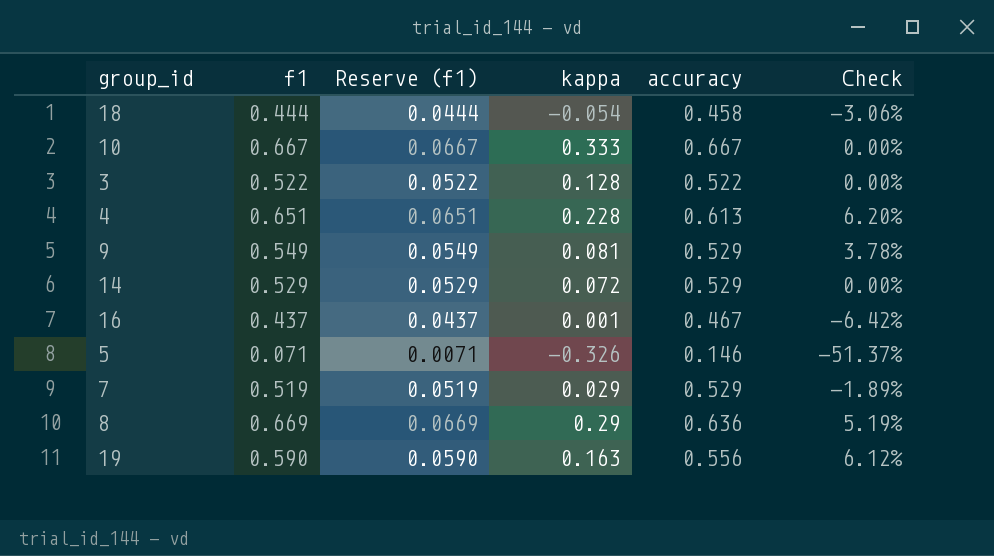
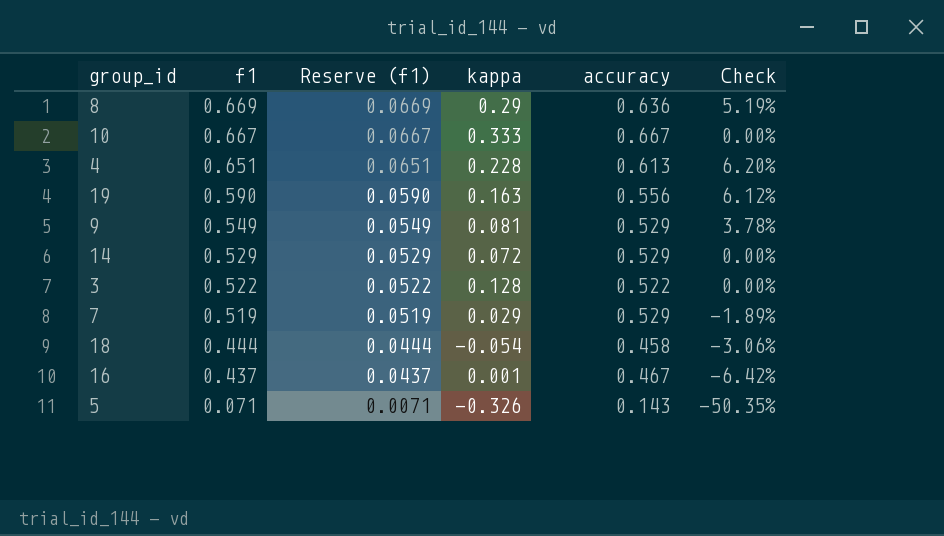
row order: none -> f1 descending
5 | accuracy: 0.146 -> 0.143
5 | Check: -51.37% -> -50.35%

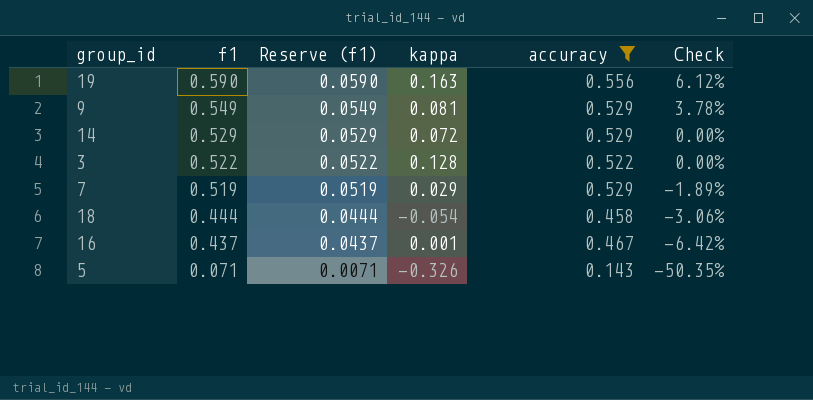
filter: none -> accuracy <= 0.556

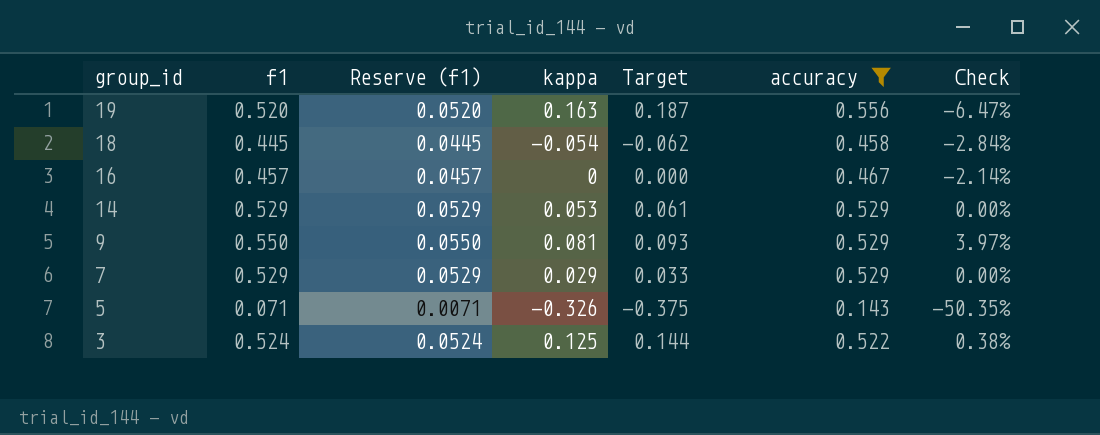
row order: f1 descending -> group_id descending
column Target | formula: none -> [kappa] * 1.15
19 | f1: 0.590 -> 0.520
19 | Reserve (f1): 0.0590 -> 0.0520
19 | Check: 6.12% -> -6.47%
18 | f1: 0.444 -> 0.445
18 | Reserve (f1): 0.0444 -> 0.0445
18 | Check: -3.06% -> -2.84%
16 | f1: 0.437 -> 0.457
16 | Reserve (f1): 0.0437 -> 0.0457
16 | kappa: 0.001 -> 0
16 | Check: -6.42% -> -2.14%
14 | kappa: 0.072 -> 0.053
9 | f1: 0.549 -> 0.550
9 | Reserve (f1): 0.0549 -> 0.0550
9 | Check: 3.78% -> 3.97%
7 | f1: 0.519 -> 0.529
7 | Reserve (f1): 0.0519 -> 0.0529
7 | Check: -1.89% -> 0.00%
3 | f1: 0.522 -> 0.524
3 | Reserve (f1): 0.0522 -> 0.0524
3 | kappa: 0.128 -> 0.125
3 | Check: 0.00% -> 0.38%

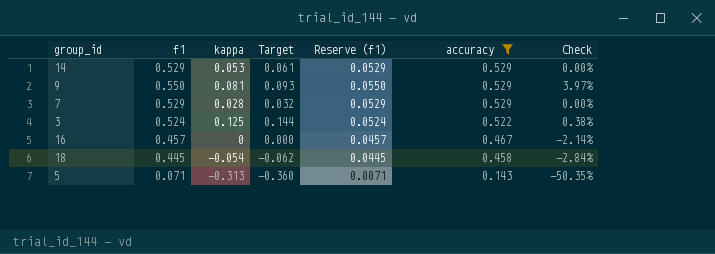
row order: group_id descending -> accuracy descending
column Reserve (f1) | position: 3 -> 5
row 19: 0.520 | 0.0520 | 0.163 | 0.187 | 0.556 | -6.47% -> none
7 | kappa: 0.029 -> 0.028
7 | Target: 0.033 -> 0.032
5 | kappa: -0.326 -> -0.313
5 | Target: -0.375 -> -0.360

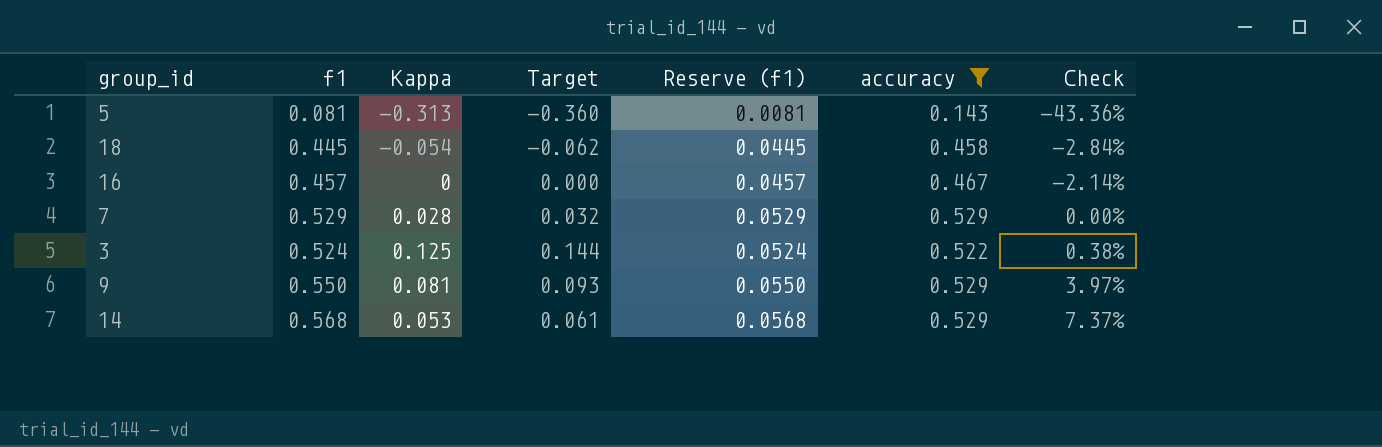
row order: accuracy descending -> Check ascending
column name: kappa -> Kappa
5 | f1: 0.071 -> 0.081
5 | Reserve (f1): 0.0071 -> 0.0081
5 | Check: -50.35% -> -43.36%
14 | f1: 0.529 -> 0.568
14 | Reserve (f1): 0.0529 -> 0.0568
14 | Check: 0.00% -> 7.37%

